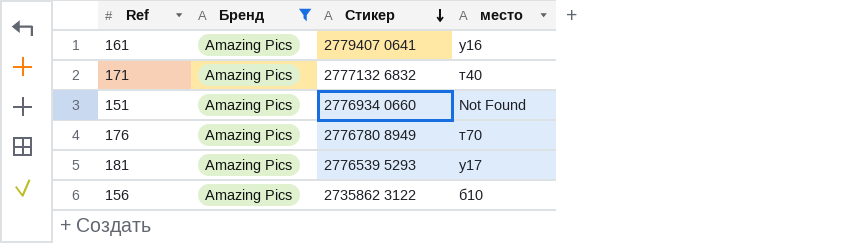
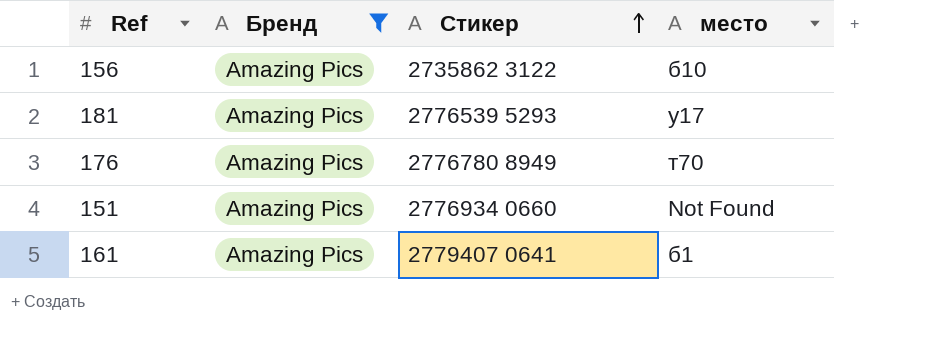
row order: Стикер descending -> Стикер ascending
row 171: Amazing Pics | 2777132 6832 | т40 -> none
161 | место: у16 -> б1

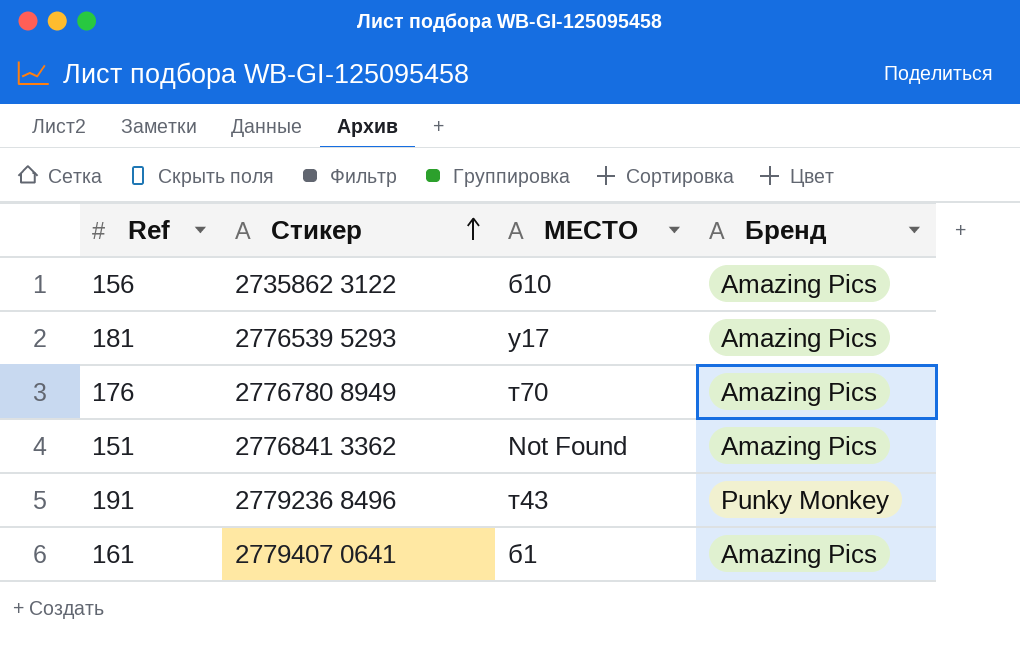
filter: Бренд = Amazing Pics -> none
column name: место -> МЕСТО
column Бренд | position: 2 -> 4
151 | Стикер: 2776934 0660 -> 2776841 3362

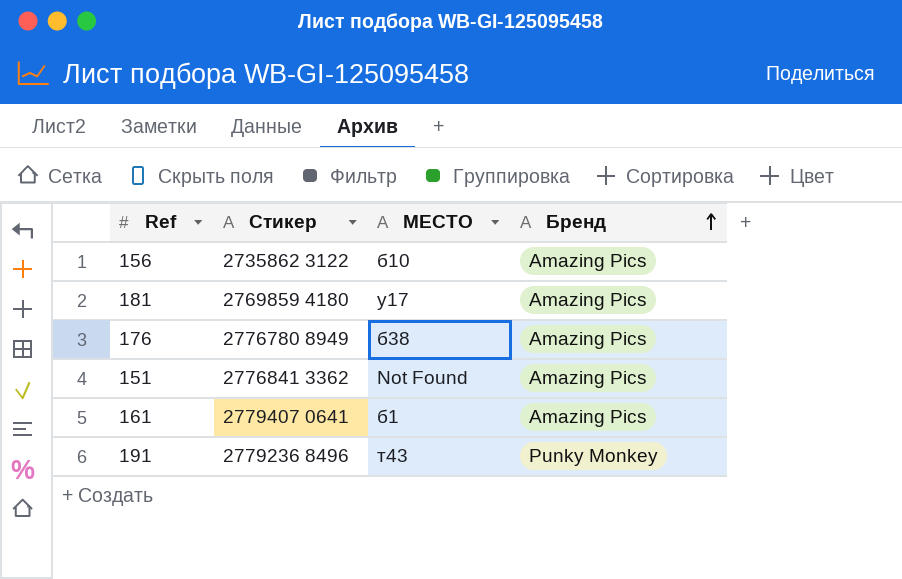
row order: Стикер ascending -> Бренд ascending
181 | Стикер: 2776539 5293 -> 2769859 4180
176 | МЕСТО: т70 -> б38

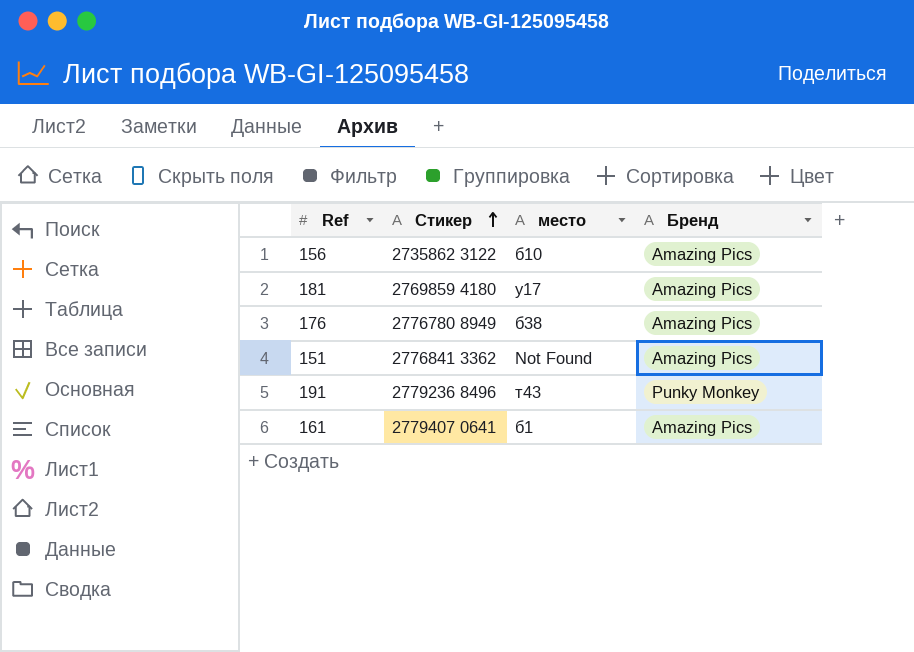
row order: Бренд ascending -> Стикер ascending
column name: МЕСТО -> место

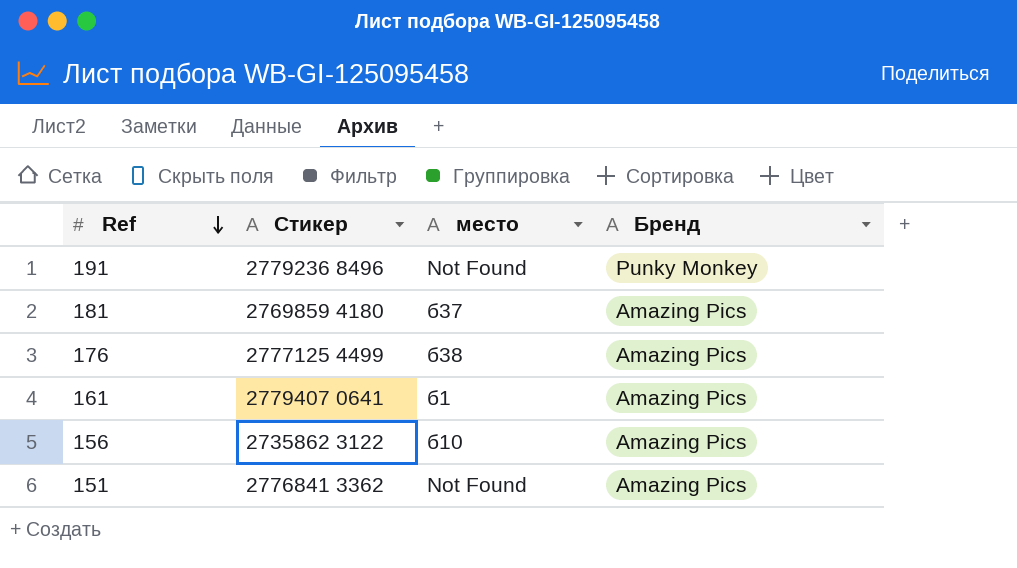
row order: Стикер ascending -> Ref descending
191 | место: т43 -> Not Found
181 | место: у17 -> б37
176 | Стикер: 2776780 8949 -> 2777125 4499

